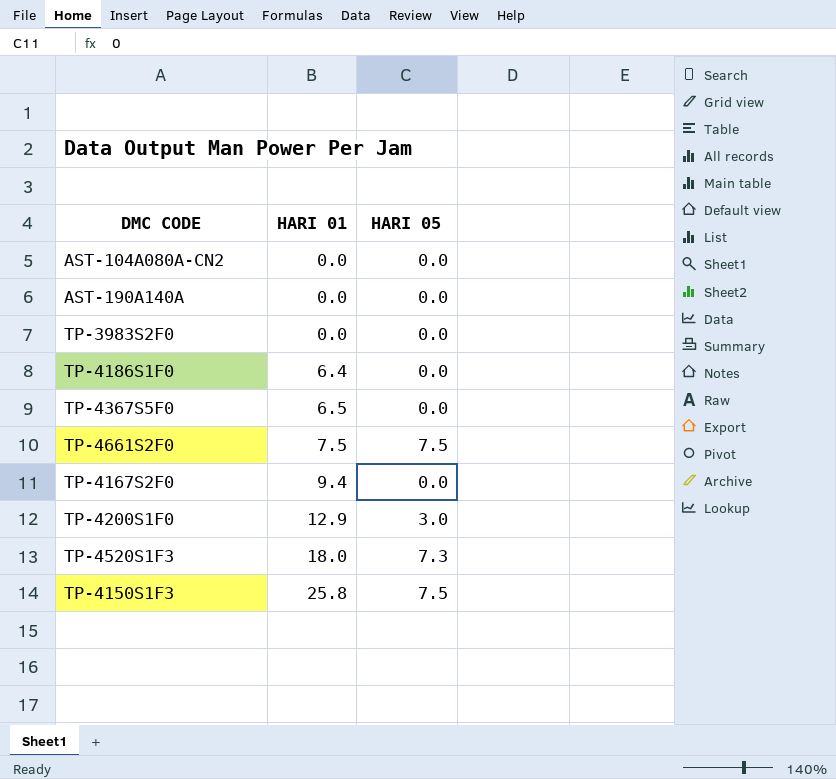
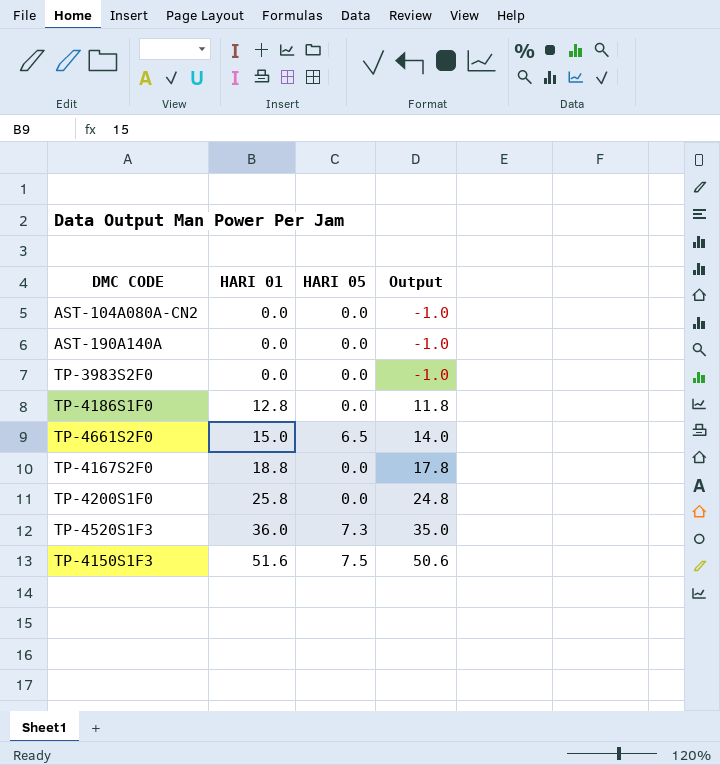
column Output | formula: none -> [HARI 01] - 1
row TP-4367S5F0: 6.5 | 0.0 -> none
TP-4186S1F0 | HARI 01: 6.4 -> 12.8
TP-4661S2F0 | HARI 01: 7.5 -> 15.0
TP-4661S2F0 | HARI 05: 7.5 -> 6.5
TP-4167S2F0 | HARI 01: 9.4 -> 18.8
TP-4200S1F0 | HARI 01: 12.9 -> 25.8
TP-4200S1F0 | HARI 05: 3.0 -> 0.0
TP-4520S1F3 | HARI 01: 18.0 -> 36.0
TP-4150S1F3 | HARI 01: 25.8 -> 51.6

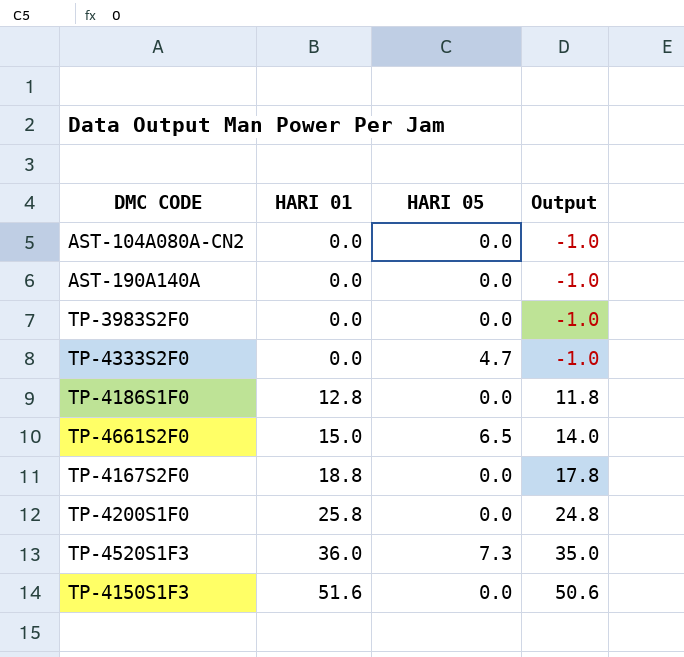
row TP-4333S2F0: none -> 0.0 | 4.7 | -1.0
TP-4150S1F3 | HARI 05: 7.5 -> 0.0

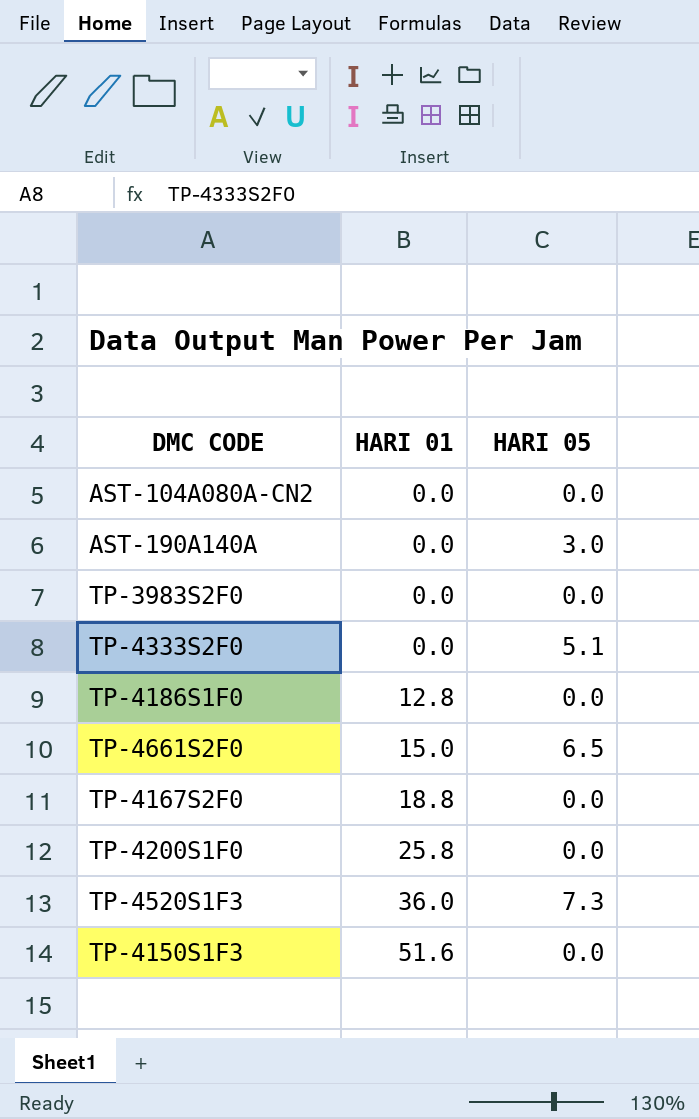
column Output | formula: [HARI 01] - 1 -> none
AST-190A140A | HARI 05: 0.0 -> 3.0
TP-4333S2F0 | HARI 05: 4.7 -> 5.1

